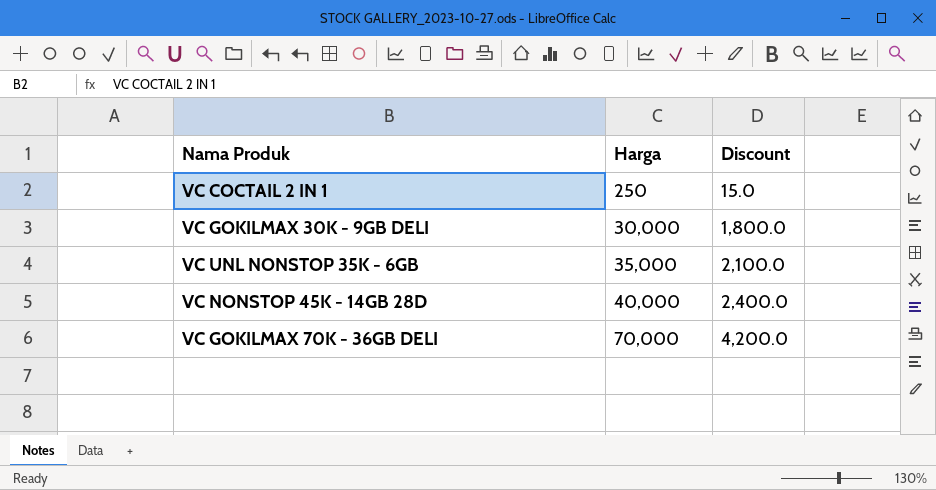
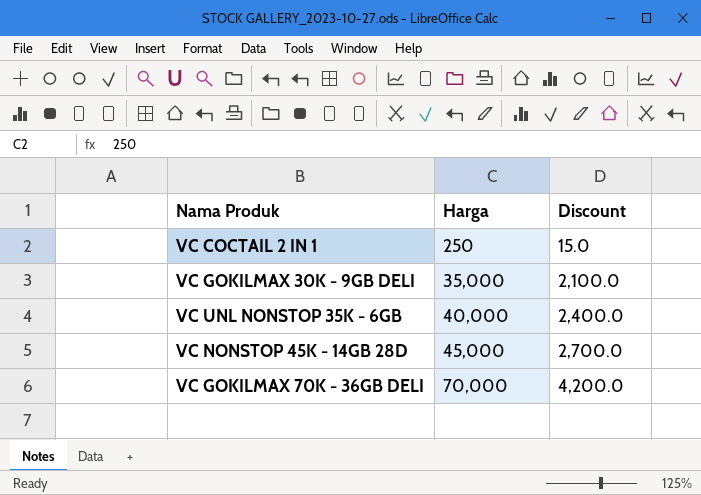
VC GOKILMAX 30K - 9GB DELI | Harga: 30,000 -> 35,000
VC GOKILMAX 30K - 9GB DELI | Discount: 1,800.0 -> 2,100.0
VC UNL NONSTOP 35K - 6GB | Harga: 35,000 -> 40,000
VC UNL NONSTOP 35K - 6GB | Discount: 2,100.0 -> 2,400.0
VC NONSTOP 45K - 14GB 28D | Harga: 40,000 -> 45,000
VC NONSTOP 45K - 14GB 28D | Discount: 2,400.0 -> 2,700.0

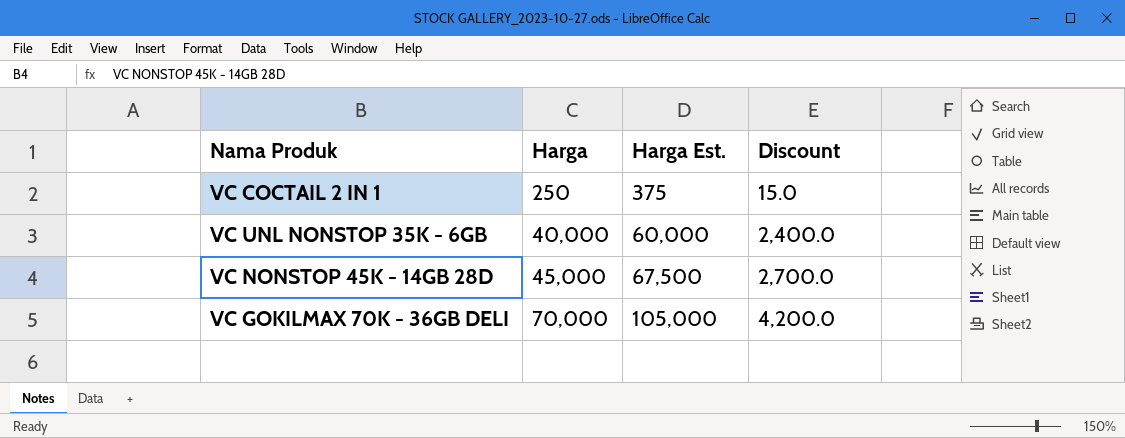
column Harga Est. | formula: none -> [Harga] * 1.5
row VC GOKILMAX 30K - 9GB DELI: 35,000 | 2,100.0 -> none

